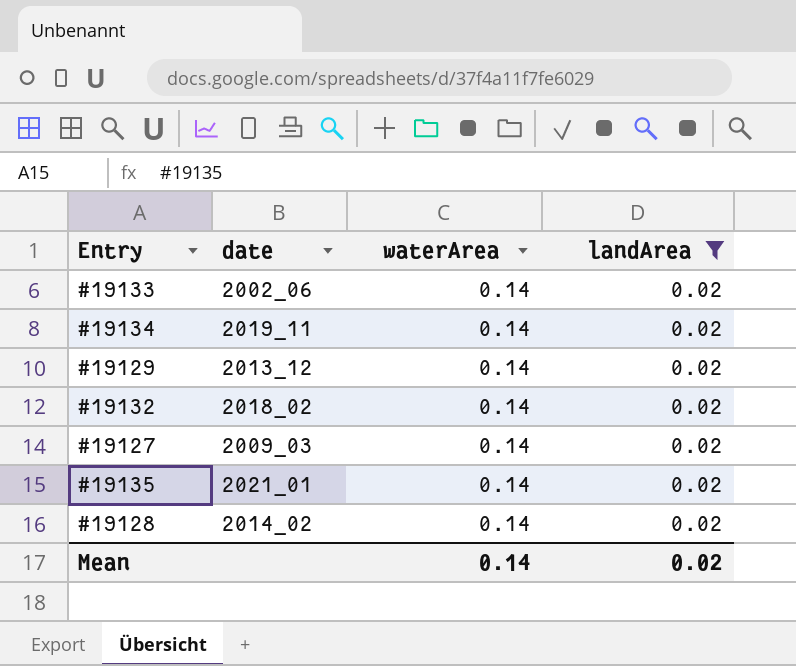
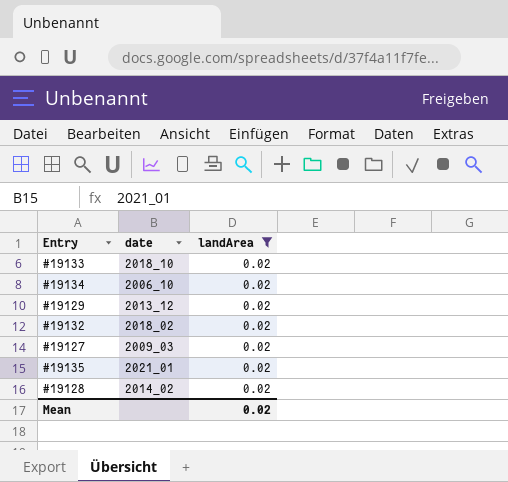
column waterArea | position: 3 -> none
#19133 | date: 2002_06 -> 2018_10
#19134 | date: 2019_11 -> 2006_10

